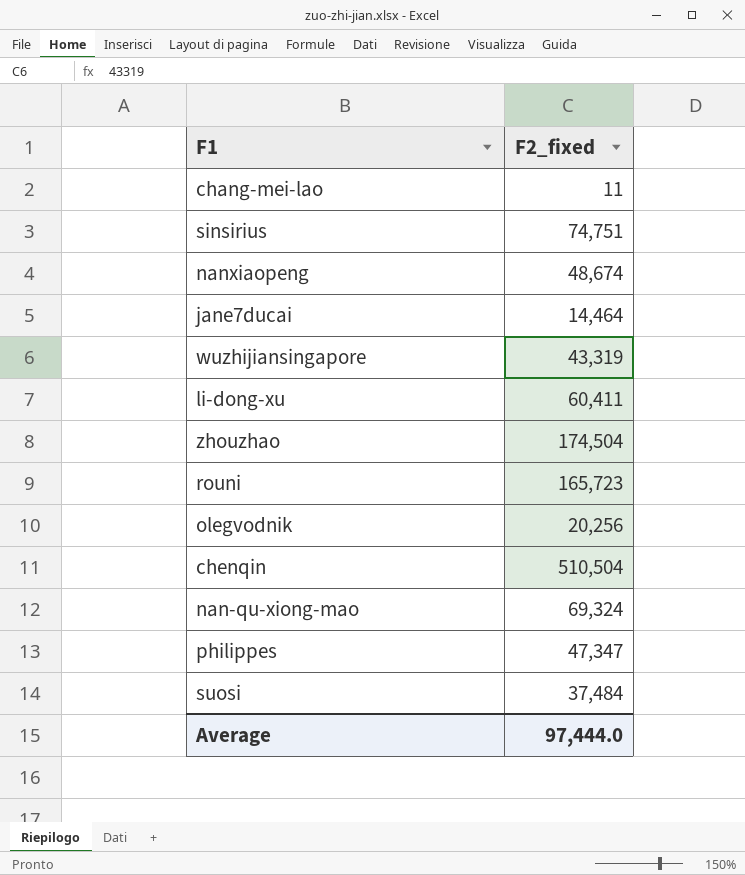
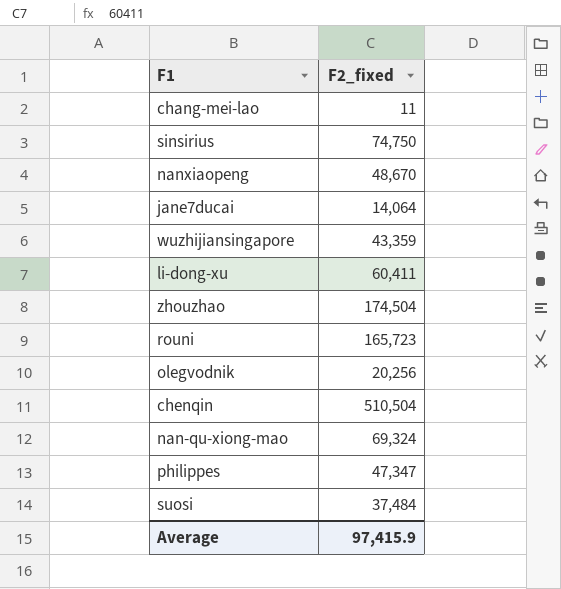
sinsirius | F2_fixed: 74,751 -> 74,750
nanxiaopeng | F2_fixed: 48,674 -> 48,670
jane7ducai | F2_fixed: 14,464 -> 14,064
wuzhijiansingapore | F2_fixed: 43,319 -> 43,359
Average | F2_fixed: 97,444.0 -> 97,415.9

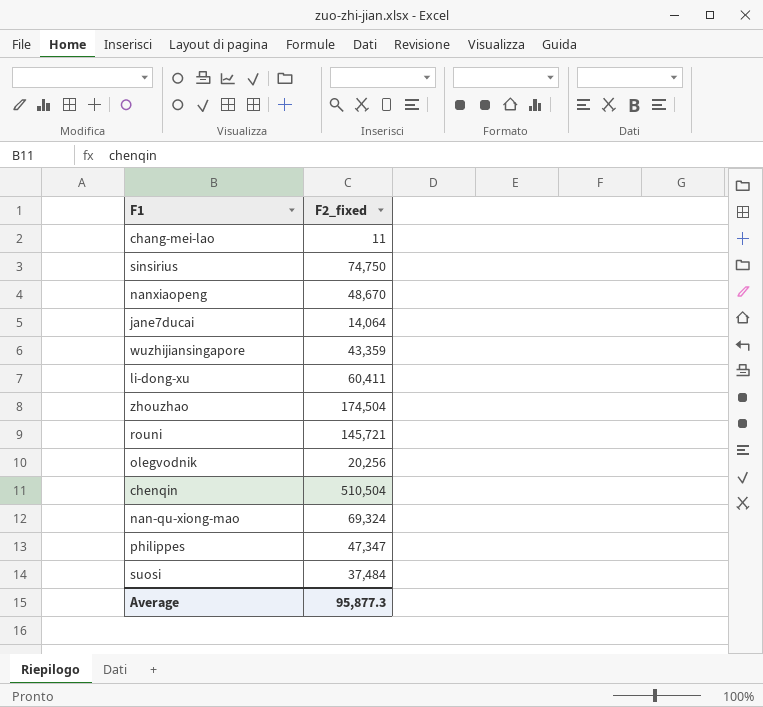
rouni | F2_fixed: 165,723 -> 145,721
Average | F2_fixed: 97,415.9 -> 95,877.3

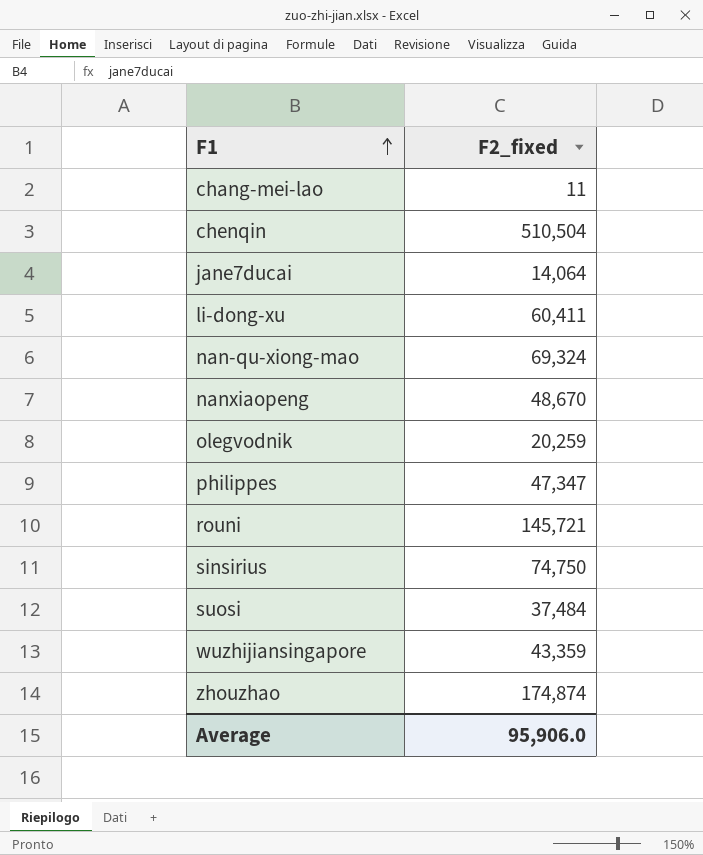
row order: none -> F1 ascending
olegvodnik | F2_fixed: 20,256 -> 20,259
zhouzhao | F2_fixed: 174,504 -> 174,874
Average | F2_fixed: 95,877.3 -> 95,906.0

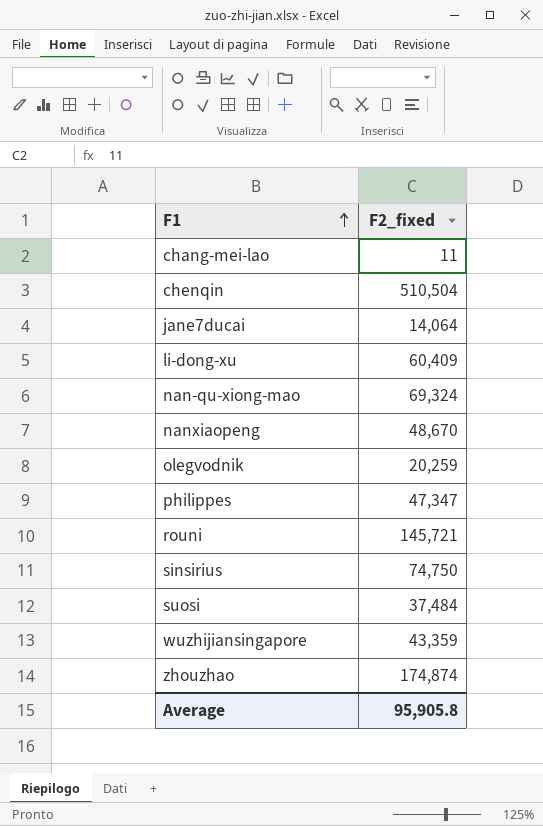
li-dong-xu | F2_fixed: 60,411 -> 60,409
Average | F2_fixed: 95,906.0 -> 95,905.8

